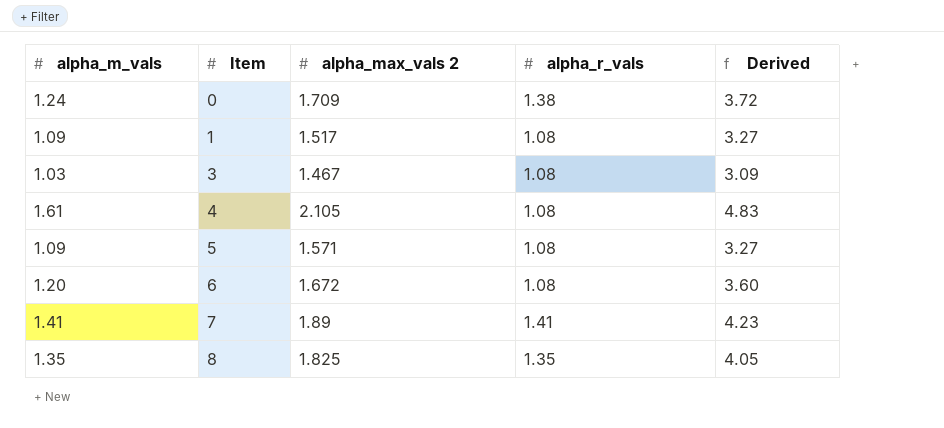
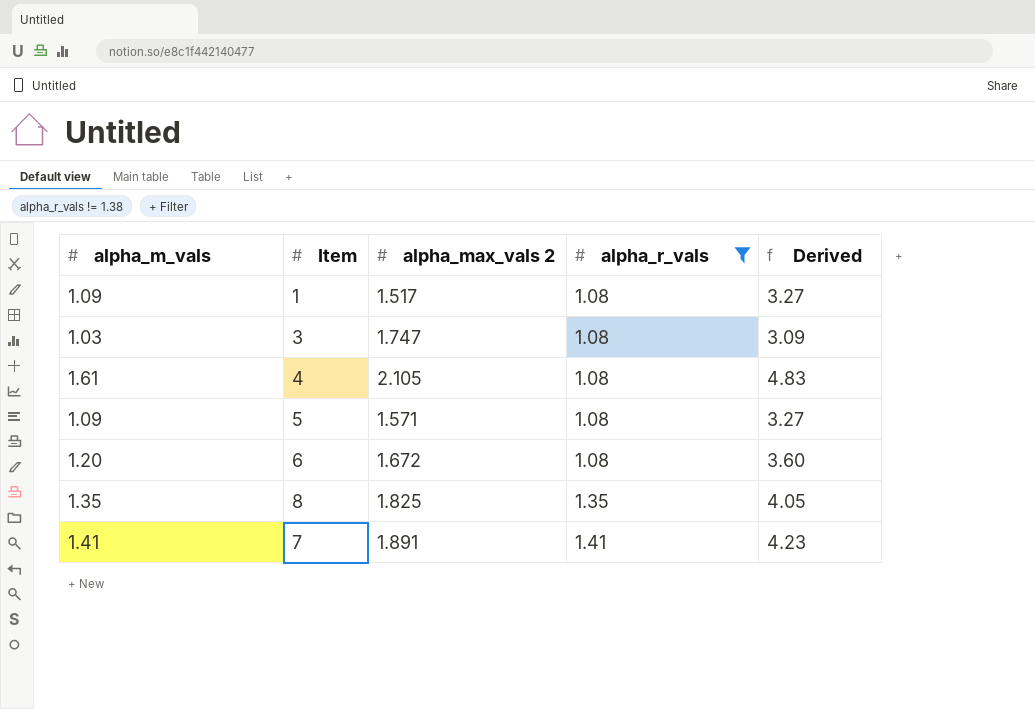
filter: none -> alpha_r_vals != 1.38
row order: Item ascending -> alpha_r_vals ascending
3 | alpha_max_vals 2: 1.467 -> 1.747
7 | alpha_max_vals 2: 1.89 -> 1.891

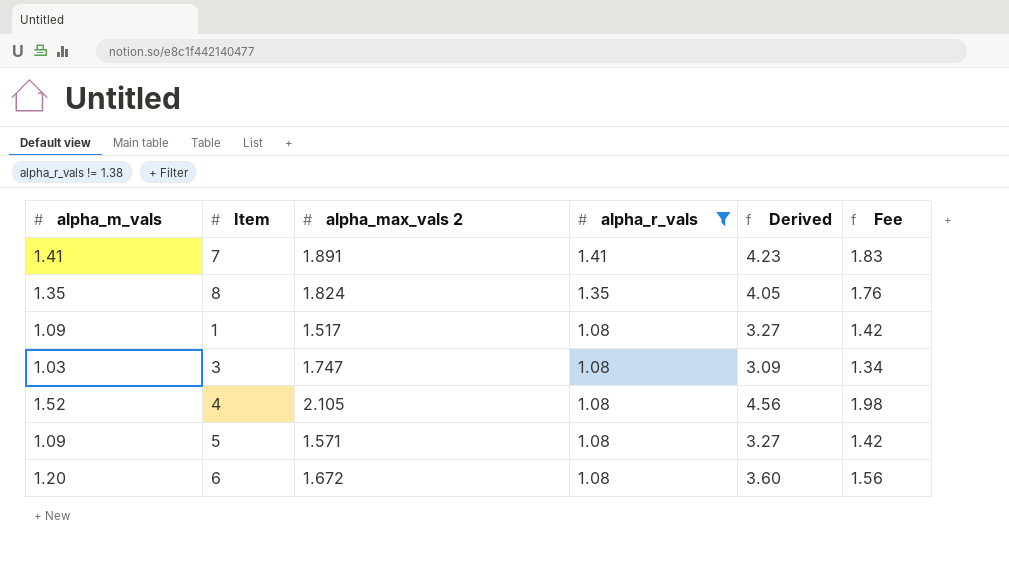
row order: alpha_r_vals ascending -> alpha_r_vals descending
column Fee | formula: none -> [alpha_m_vals] * 1.3
8 | alpha_max_vals 2: 1.825 -> 1.824
4 | alpha_m_vals: 1.61 -> 1.52
4 | Derived: 4.83 -> 4.56

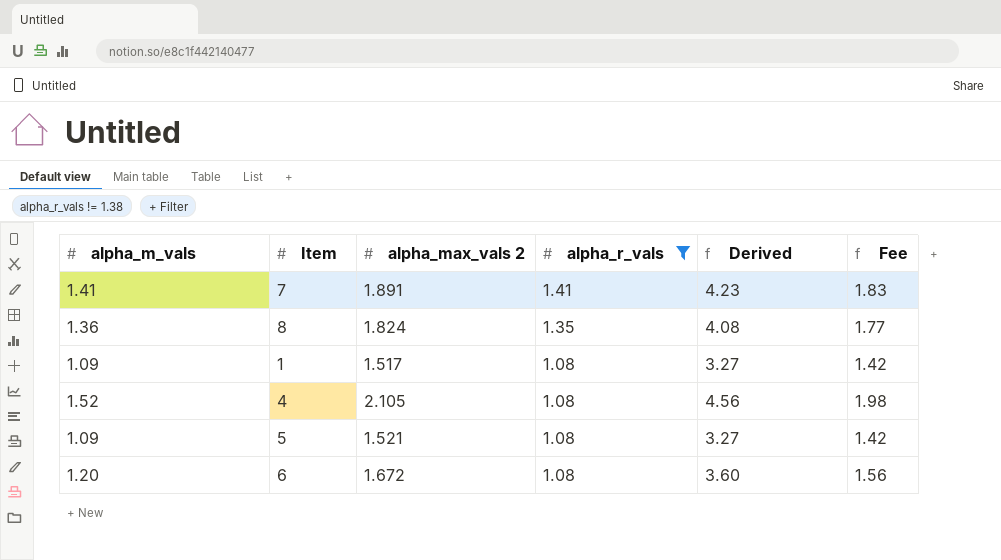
row 3: 1.03 | 1.747 | 1.08 | 3.09 | 1.34 -> none
8 | alpha_m_vals: 1.35 -> 1.36
8 | Derived: 4.05 -> 4.08
8 | Fee: 1.76 -> 1.77
5 | alpha_max_vals 2: 1.571 -> 1.521

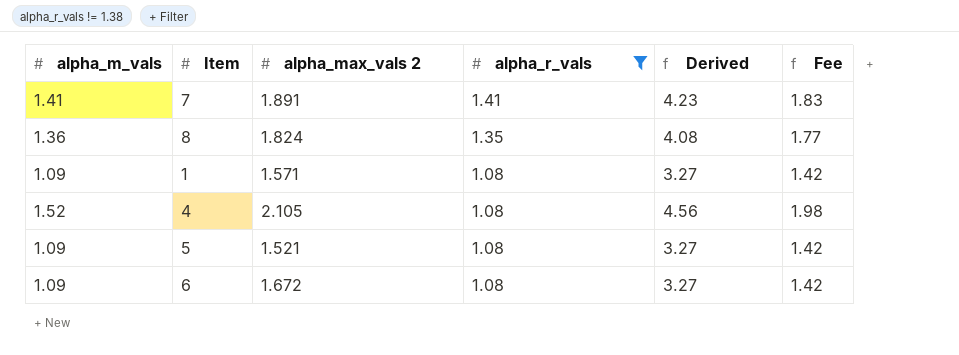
1 | alpha_max_vals 2: 1.517 -> 1.571
6 | alpha_m_vals: 1.20 -> 1.09
6 | Derived: 3.60 -> 3.27
6 | Fee: 1.56 -> 1.42

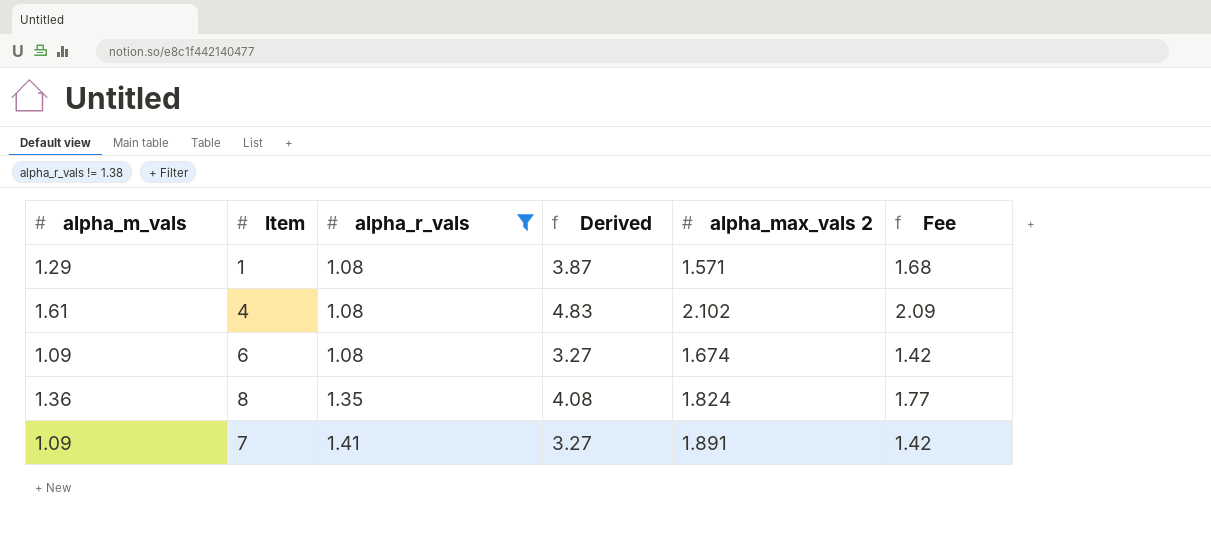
row order: alpha_r_vals descending -> alpha_r_vals ascending
column alpha_max_vals 2 | position: 3 -> 5
row 5: 1.09 | 1.521 | 1.08 | 3.27 | 1.42 -> none
1 | alpha_m_vals: 1.09 -> 1.29
1 | Derived: 3.27 -> 3.87
1 | Fee: 1.42 -> 1.68
4 | alpha_m_vals: 1.52 -> 1.61
4 | Derived: 4.56 -> 4.83
4 | alpha_max_vals 2: 2.105 -> 2.102
4 | Fee: 1.98 -> 2.09
6 | alpha_max_vals 2: 1.672 -> 1.674
7 | alpha_m_vals: 1.41 -> 1.09
7 | Derived: 4.23 -> 3.27
7 | Fee: 1.83 -> 1.42

